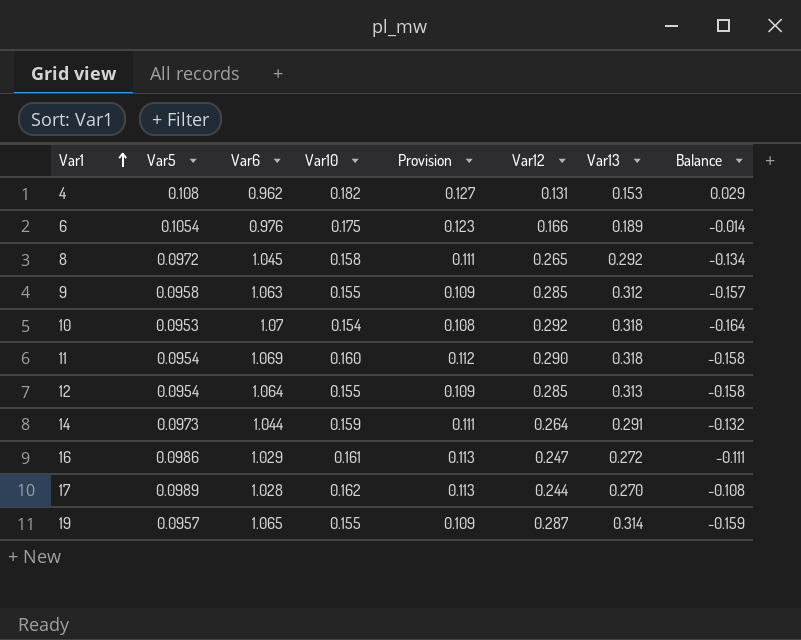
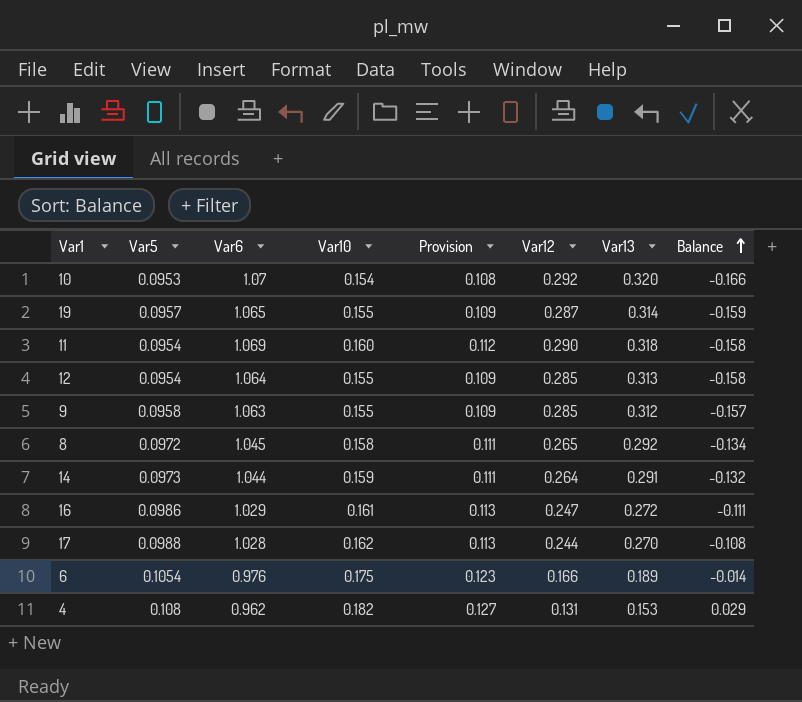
row order: Var1 ascending -> Balance ascending
10 | Var13: 0.318 -> 0.320
10 | Balance: -0.164 -> -0.166
17 | Var5: 0.0989 -> 0.0988

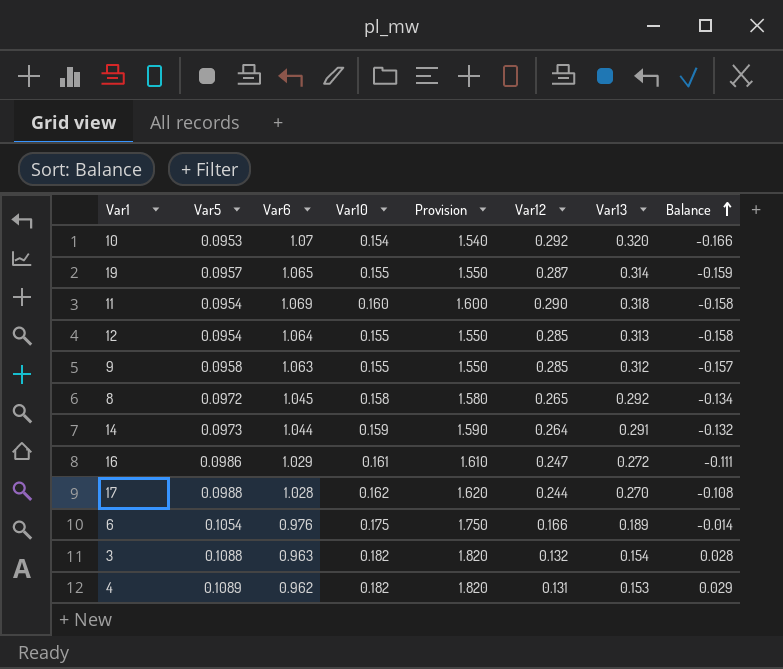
column Provision | formula: [Var10] * 0.7 -> [Var10] * 10
row 3: none -> 0.1088 | 0.963 | 0.182 | 1.820 | 0.132 | 0.154 | 0.028
4 | Var5: 0.108 -> 0.1089

